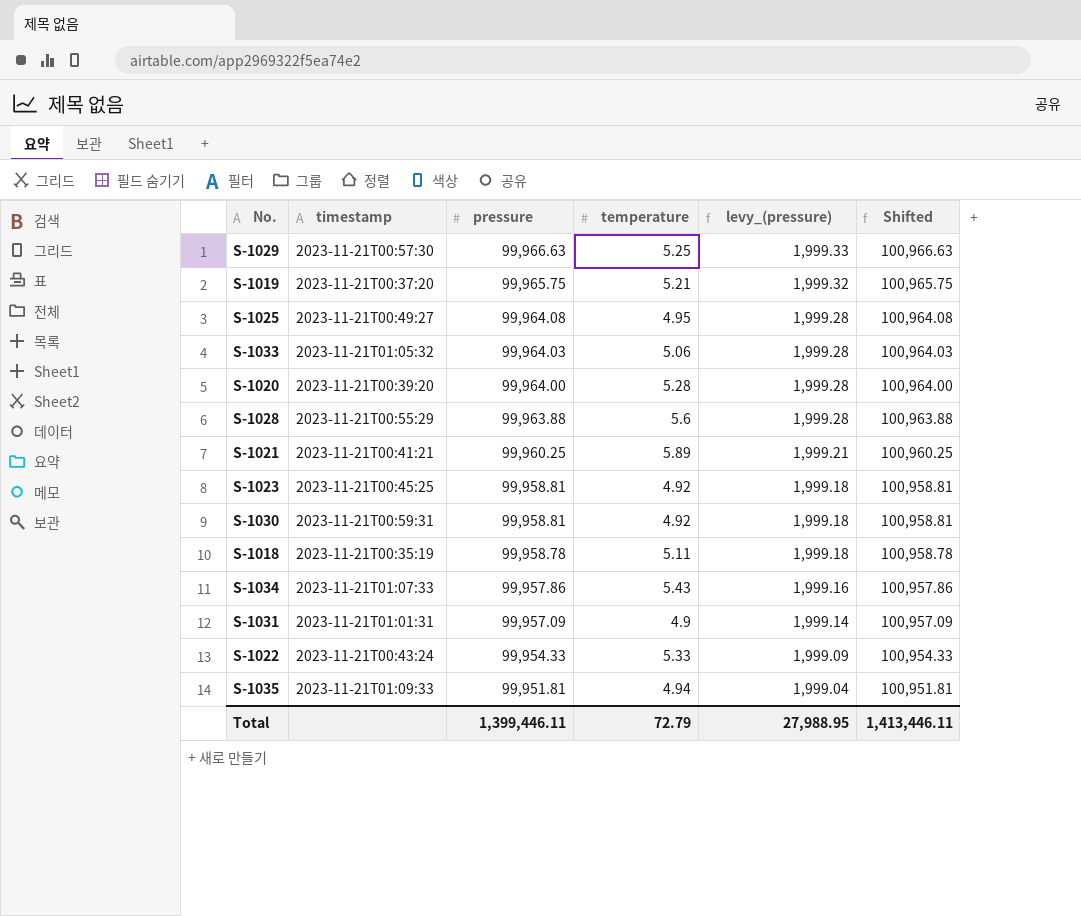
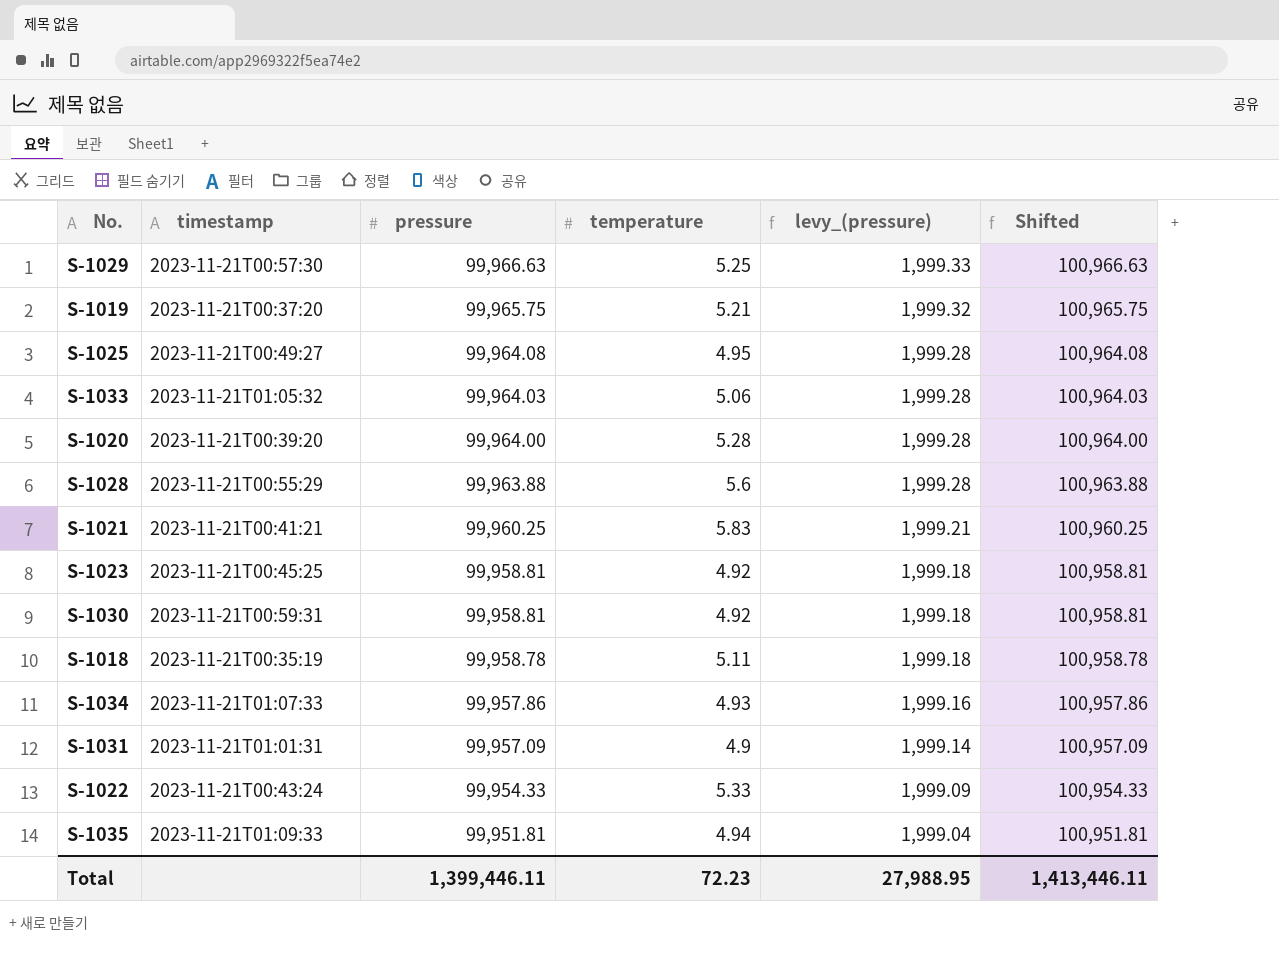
S-1021 | temperature: 5.89 -> 5.83
S-1034 | temperature: 5.43 -> 4.93
Total | temperature: 72.79 -> 72.23

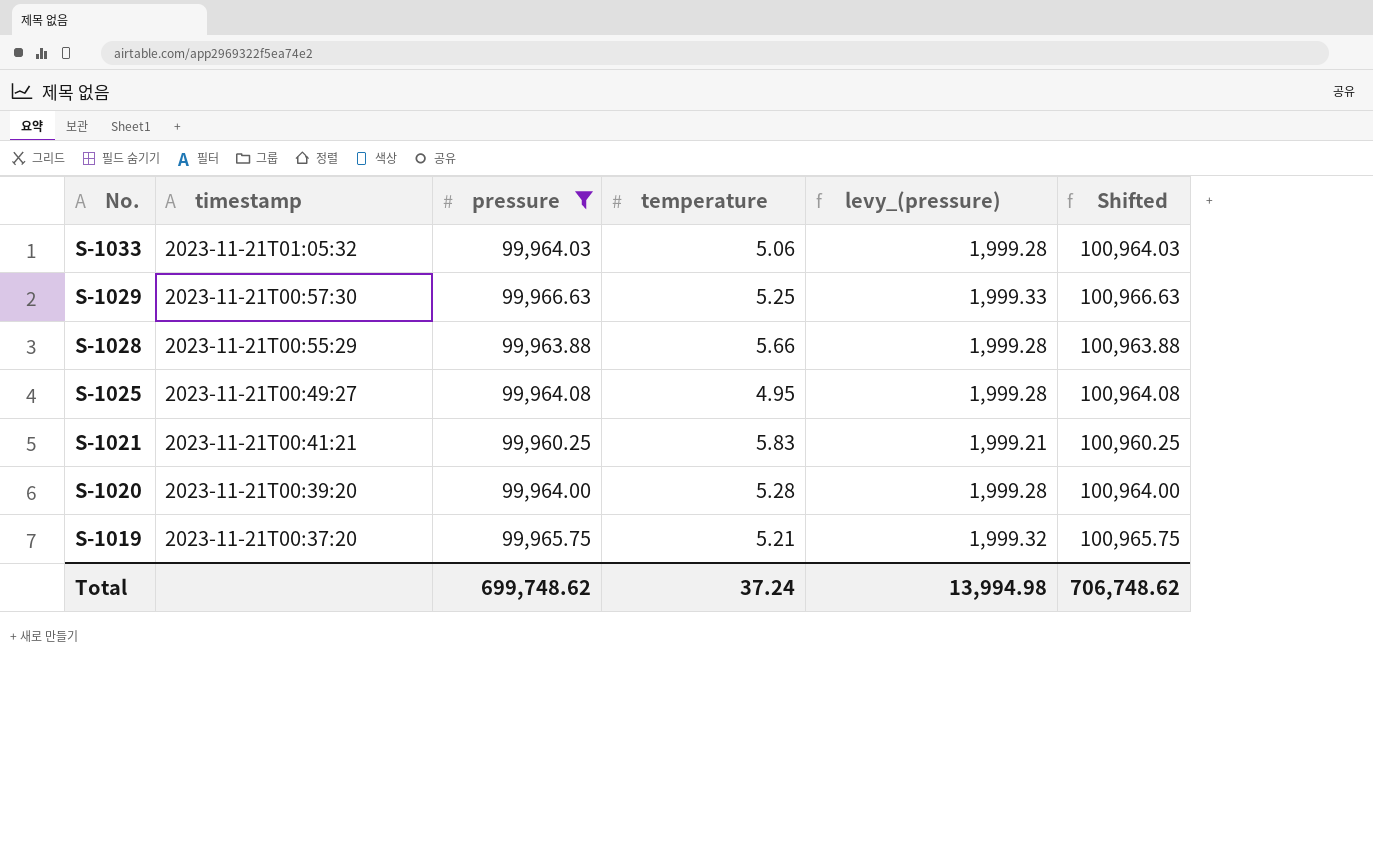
filter: none -> pressure >= 99,960.25
row order: pressure descending -> No. descending
S-1028 | temperature: 5.6 -> 5.66
Total | pressure: 1,399,446.11 -> 699,748.62
Total | temperature: 72.23 -> 37.24
Total | levy_(pressure): 27,988.95 -> 13,994.98
Total | Shifted: 1,413,446.11 -> 706,748.62

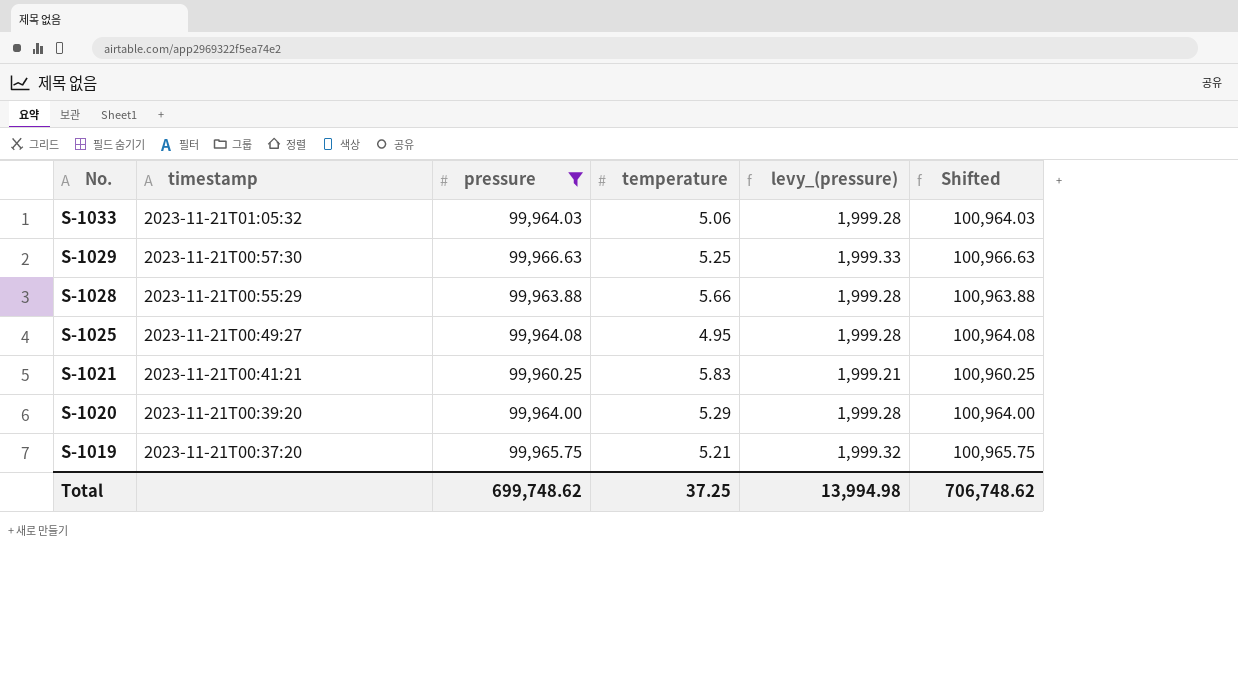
S-1020 | temperature: 5.28 -> 5.29
Total | temperature: 37.24 -> 37.25

